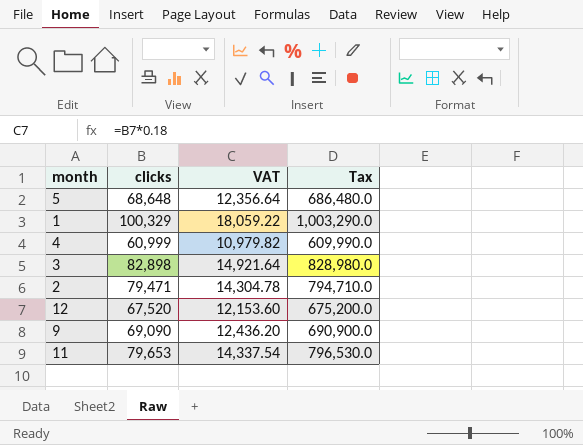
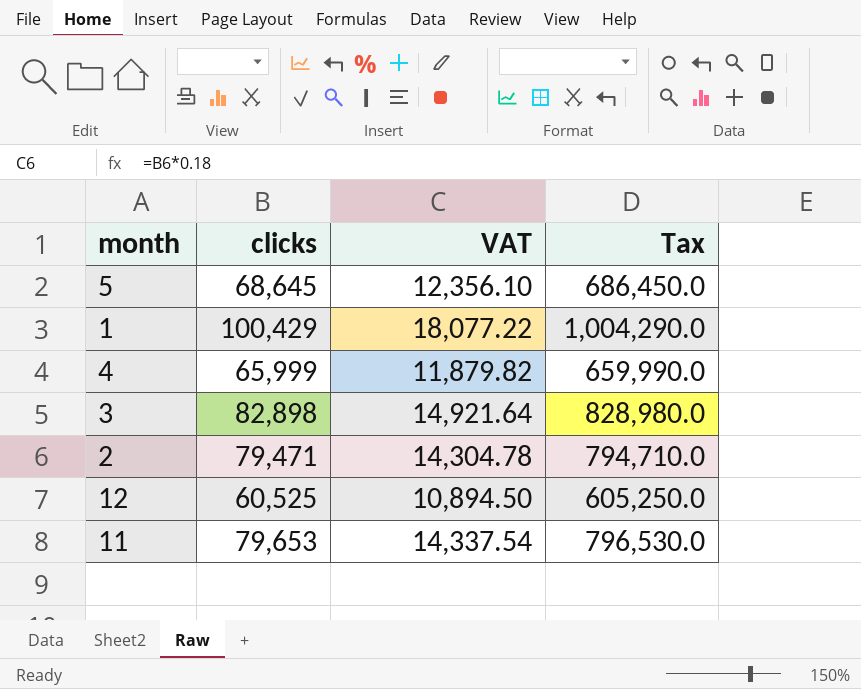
row 9: 69,090 | 12,436.20 | 690,900.0 -> none
5 | clicks: 68,648 -> 68,645
5 | VAT: 12,356.64 -> 12,356.10
5 | Tax: 686,480.0 -> 686,450.0
1 | clicks: 100,329 -> 100,429
1 | VAT: 18,059.22 -> 18,077.22
1 | Tax: 1,003,290.0 -> 1,004,290.0
4 | clicks: 60,999 -> 65,999
4 | VAT: 10,979.82 -> 11,879.82
4 | Tax: 609,990.0 -> 659,990.0
12 | clicks: 67,520 -> 60,525
12 | VAT: 12,153.60 -> 10,894.50
12 | Tax: 675,200.0 -> 605,250.0

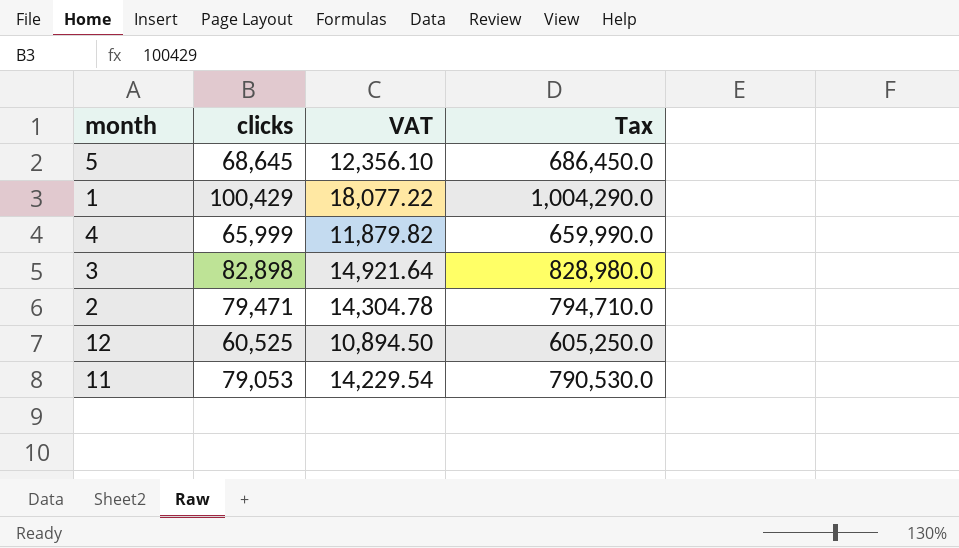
11 | clicks: 79,653 -> 79,053
11 | VAT: 14,337.54 -> 14,229.54
11 | Tax: 796,530.0 -> 790,530.0

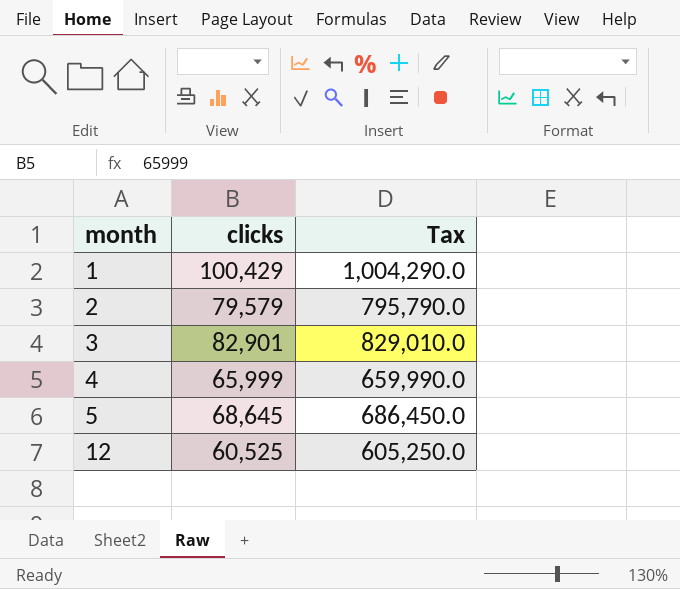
row order: none -> month ascending
column VAT | formula: [clicks] * 0.18 -> none
row 11: 79,053 | 14,229.54 | 790,530.0 -> none
2 | clicks: 79,471 -> 79,579
2 | Tax: 794,710.0 -> 795,790.0
3 | clicks: 82,898 -> 82,901
3 | Tax: 828,980.0 -> 829,010.0

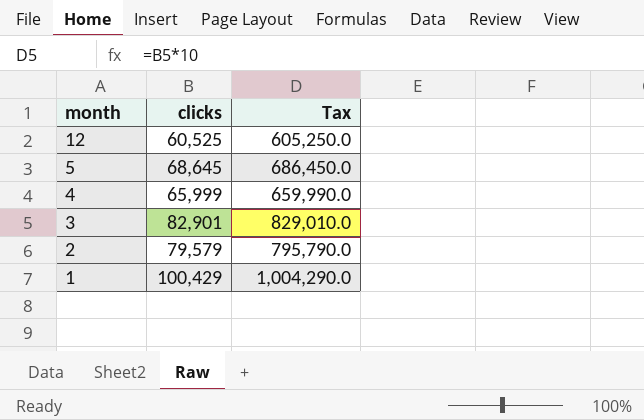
row order: month ascending -> month descending

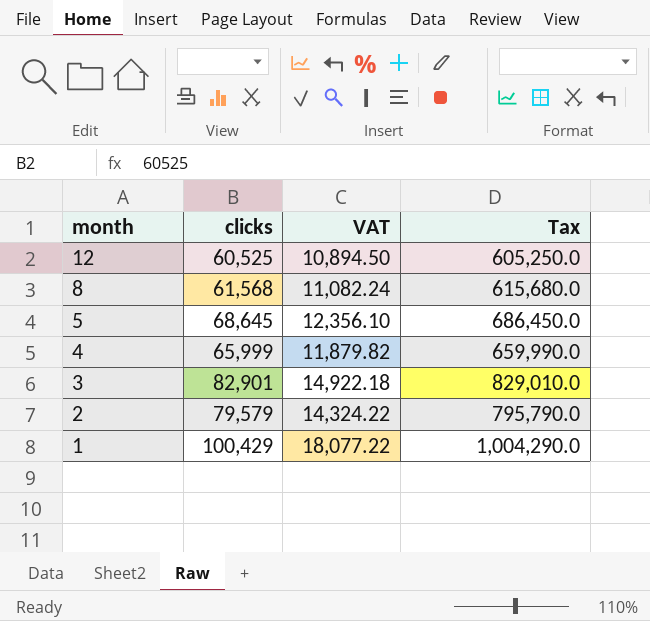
column VAT | formula: none -> [clicks] * 0.18
row 8: none -> 61,568 | 11,082.24 | 615,680.0

